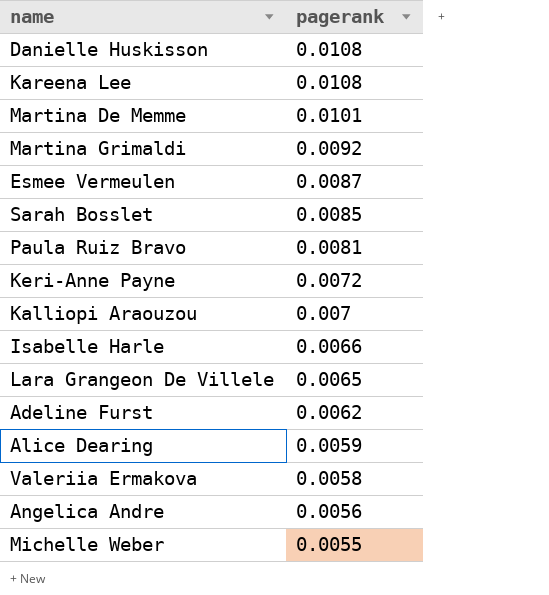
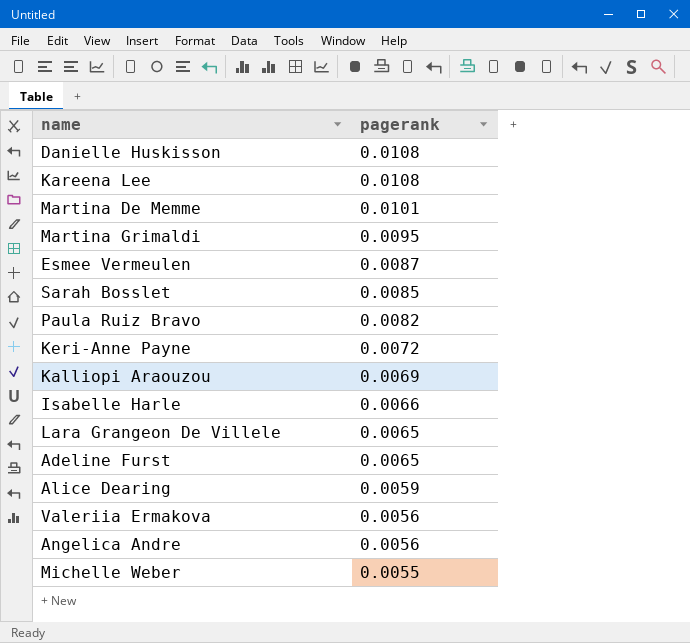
Martina Grimaldi | pagerank: 0.0092 -> 0.0095
Paula Ruiz Bravo | pagerank: 0.0081 -> 0.0082
Kalliopi Araouzou | pagerank: 0.007 -> 0.0069
Adeline Furst | pagerank: 0.0062 -> 0.0065
Valeriia Ermakova | pagerank: 0.0058 -> 0.0056

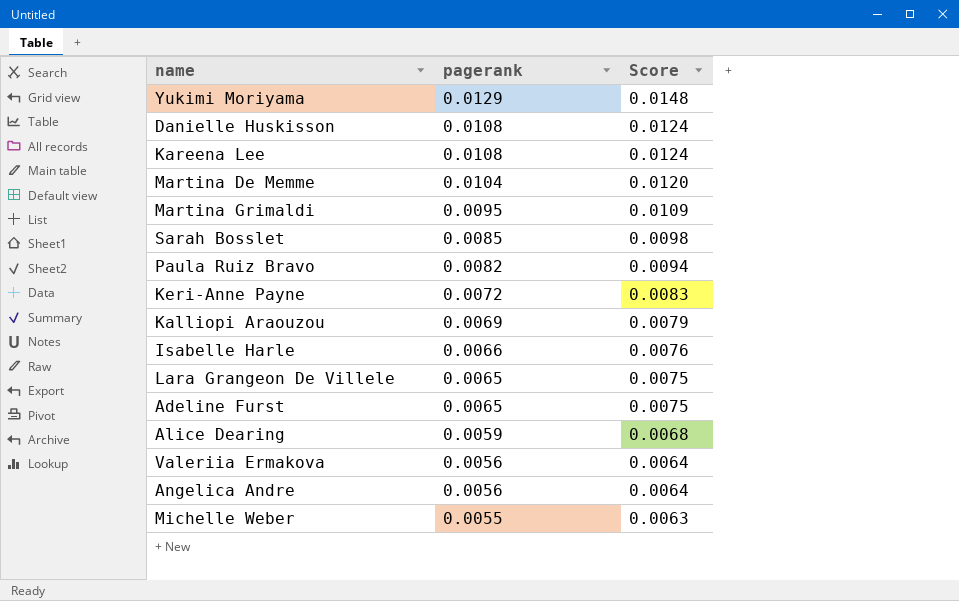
column Score | formula: none -> [pagerank] * 1.15
row Esmee Vermeulen: 0.0087 -> none
row Yukimi Moriyama: none -> 0.0129 | 0.0148
Martina De Memme | pagerank: 0.0101 -> 0.0104

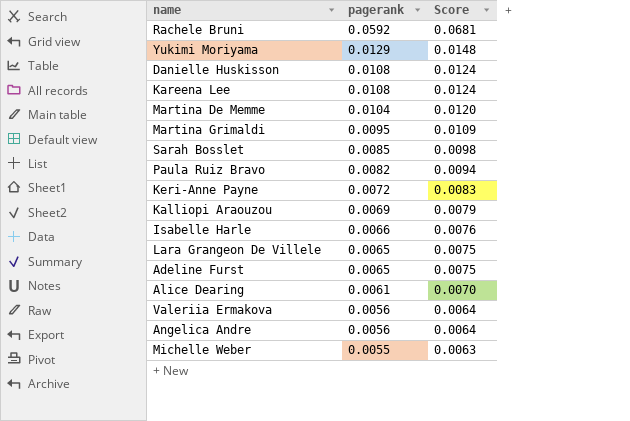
row Rachele Bruni: none -> 0.0592 | 0.0681
Alice Dearing | pagerank: 0.0059 -> 0.0061
Alice Dearing | Score: 0.0068 -> 0.0070

